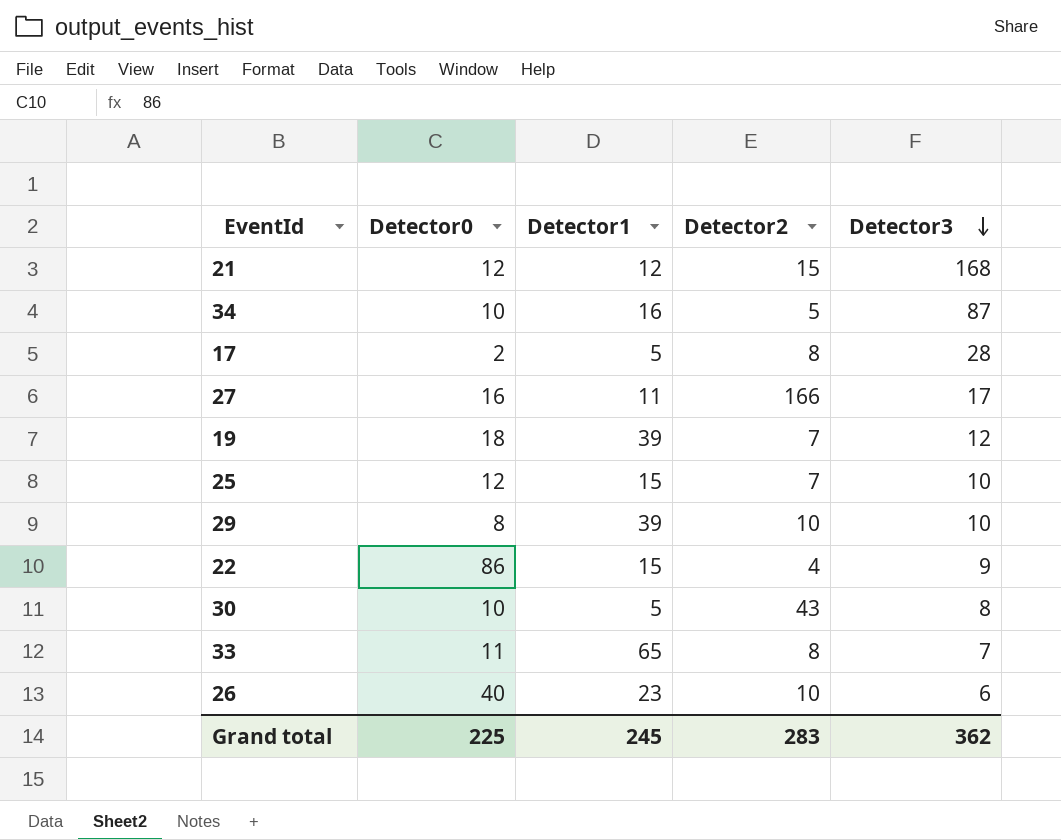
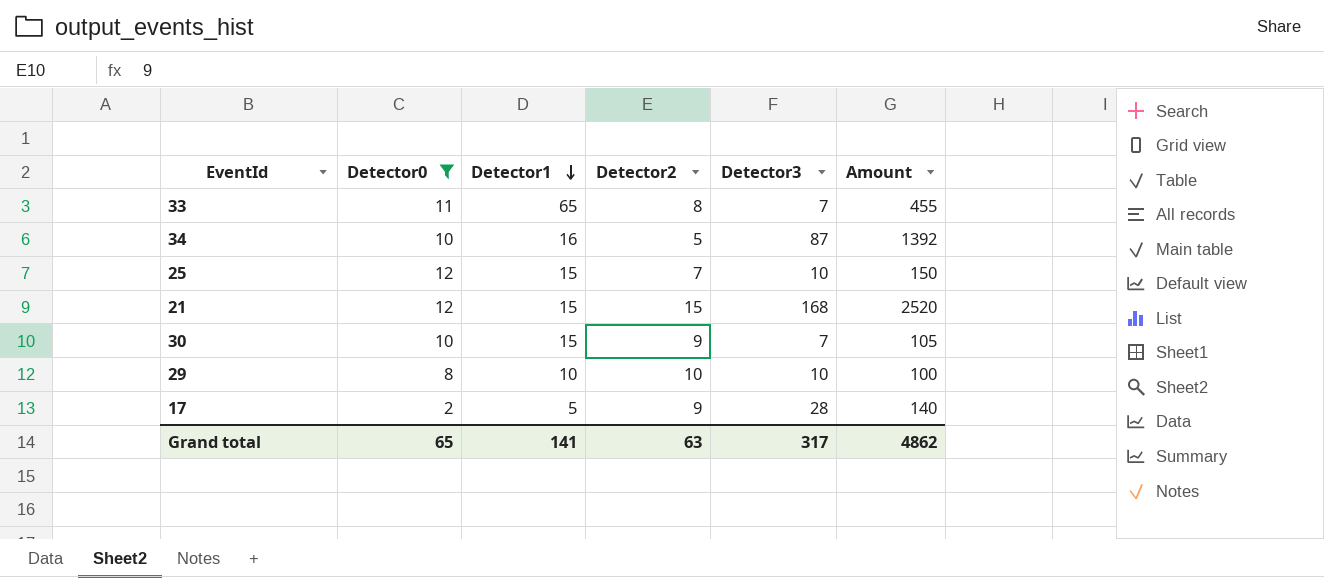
filter: none -> Detector0 <= 12
row order: Detector3 descending -> Detector1 descending
column Amount | formula: none -> [Detector1] * [Detector3]
21 | Detector1: 12 -> 15
30 | Detector1: 5 -> 15
30 | Detector2: 43 -> 9
30 | Detector3: 8 -> 7
29 | Detector1: 39 -> 10
17 | Detector2: 8 -> 9
Grand total | Detector0: 225 -> 65
Grand total | Detector1: 245 -> 141
Grand total | Detector2: 283 -> 63
Grand total | Detector3: 362 -> 317

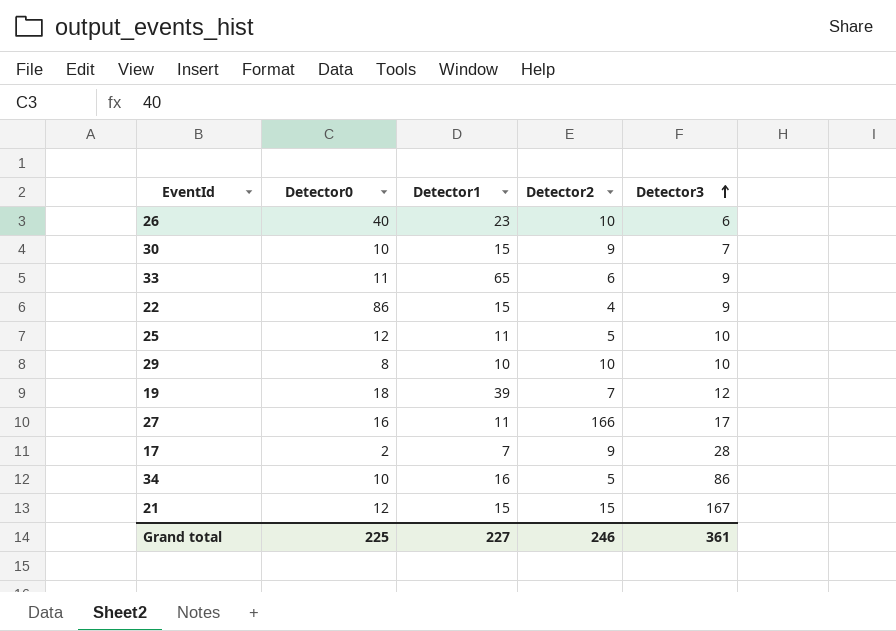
filter: Detector0 <= 12 -> none
row order: Detector1 descending -> Detector3 ascending
column Amount | formula: [Detector1] * [Detector3] -> none
33 | Detector2: 8 -> 6
33 | Detector3: 7 -> 9
25 | Detector1: 15 -> 11
25 | Detector2: 7 -> 5
17 | Detector1: 5 -> 7
34 | Detector3: 87 -> 86
21 | Detector3: 168 -> 167
Grand total | Detector0: 65 -> 225
Grand total | Detector1: 141 -> 227
Grand total | Detector2: 63 -> 246
Grand total | Detector3: 317 -> 361

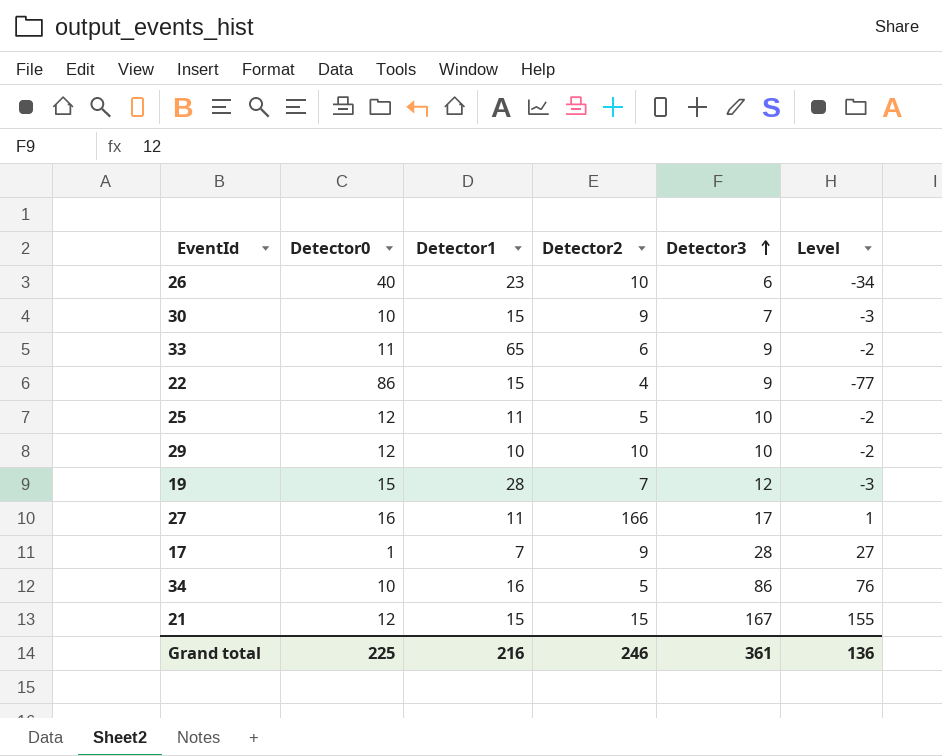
column Level | formula: none -> [Detector3] - [Detector0]
29 | Detector0: 8 -> 12
19 | Detector0: 18 -> 15
19 | Detector1: 39 -> 28
17 | Detector0: 2 -> 1
Grand total | Detector1: 227 -> 216

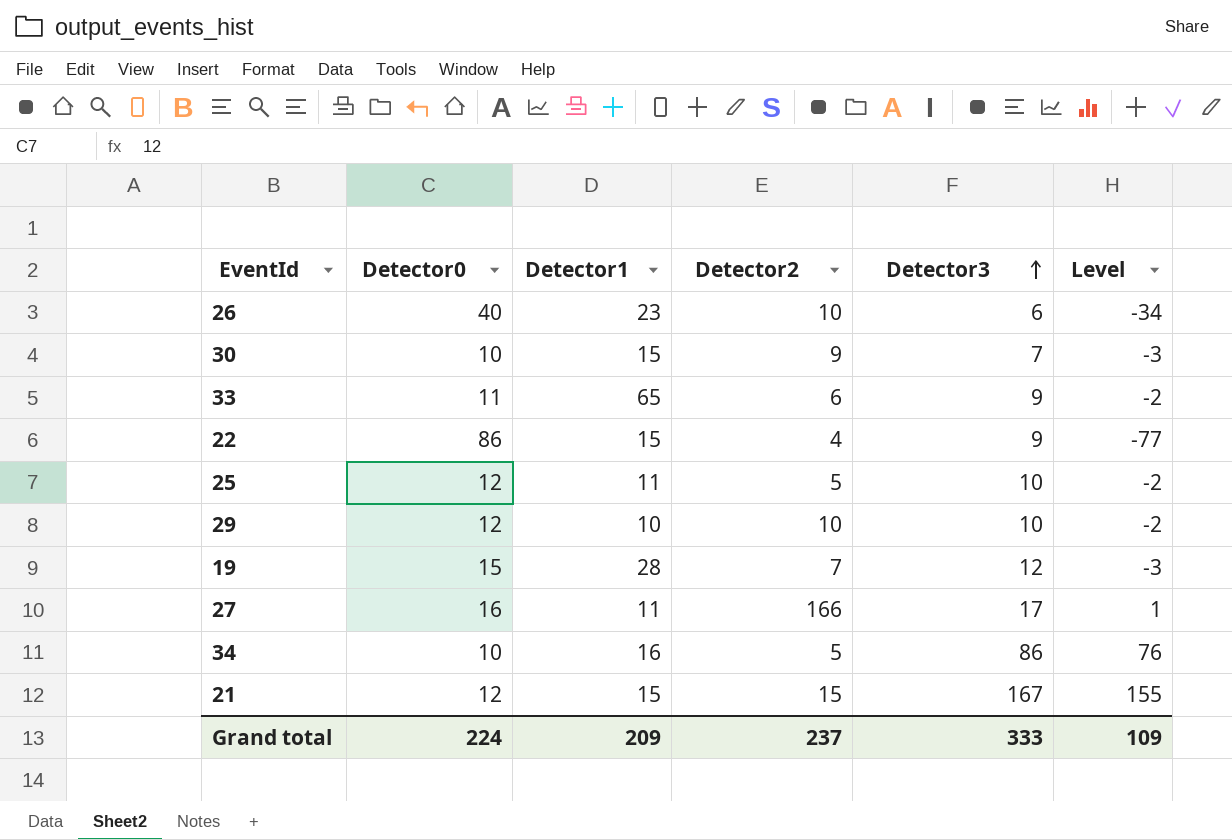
row 17: 1 | 7 | 9 | 28 | 27 -> none
Grand total | Detector0: 225 -> 224
Grand total | Detector1: 216 -> 209
Grand total | Detector2: 246 -> 237
Grand total | Detector3: 361 -> 333
Grand total | Level: 136 -> 109

